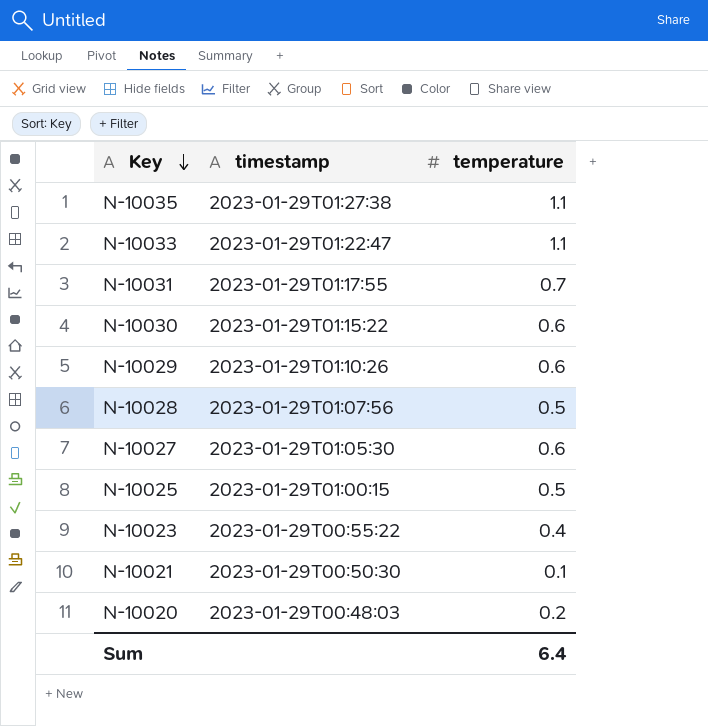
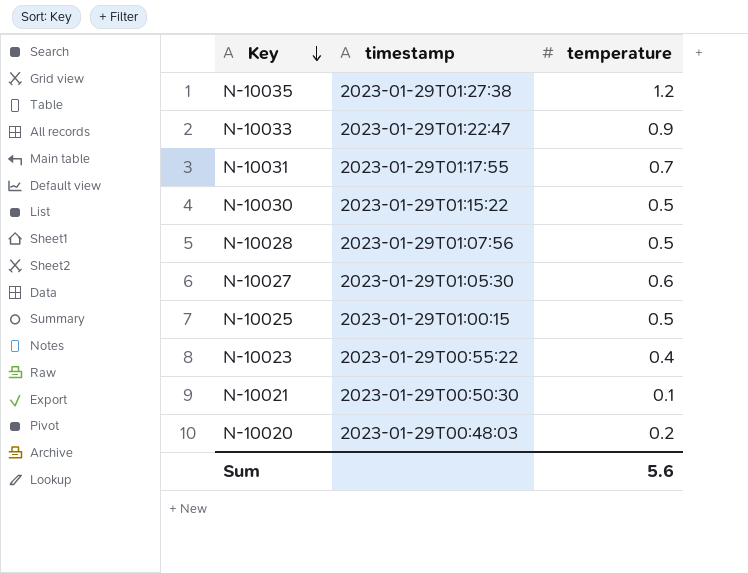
row N-10029: 2023-01-29T01:10:26 | 0.6 -> none
N-10035 | temperature: 1.1 -> 1.2
N-10033 | temperature: 1.1 -> 0.9
N-10030 | temperature: 0.6 -> 0.5
Sum | temperature: 6.4 -> 5.6

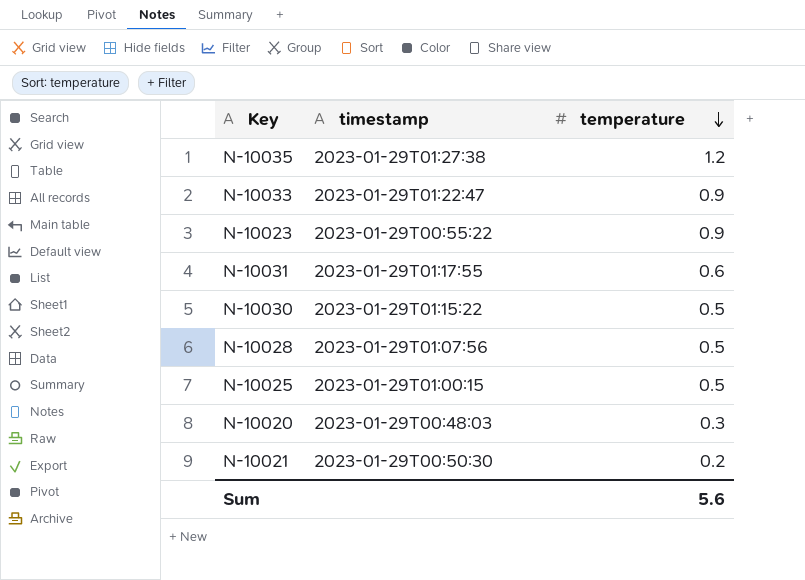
row order: Key descending -> temperature descending
row N-10027: 2023-01-29T01:05:30 | 0.6 -> none
N-10023 | temperature: 0.4 -> 0.9
N-10031 | temperature: 0.7 -> 0.6
N-10020 | temperature: 0.2 -> 0.3
N-10021 | temperature: 0.1 -> 0.2

